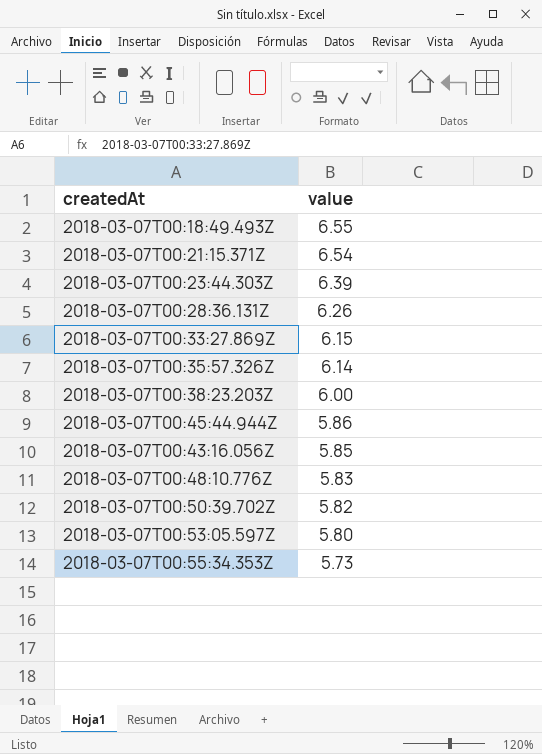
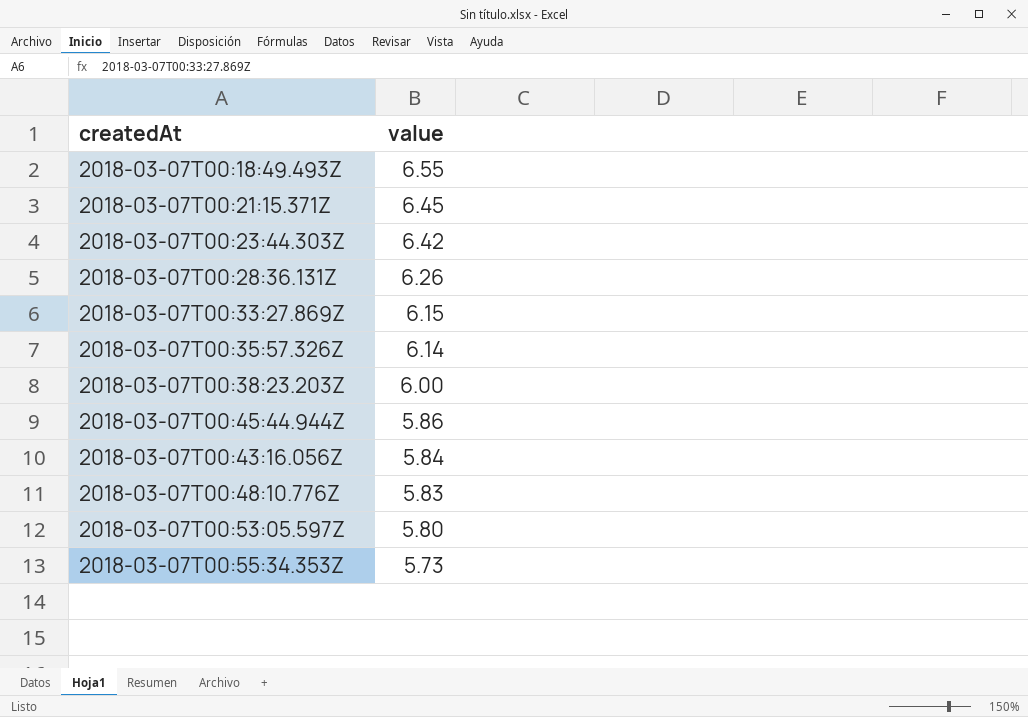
row 2018-03-07T00:50:39.702Z: 5.82 -> none
2018-03-07T00:21:15.371Z | value: 6.54 -> 6.45
2018-03-07T00:23:44.303Z | value: 6.39 -> 6.42
2018-03-07T00:43:16.056Z | value: 5.85 -> 5.84

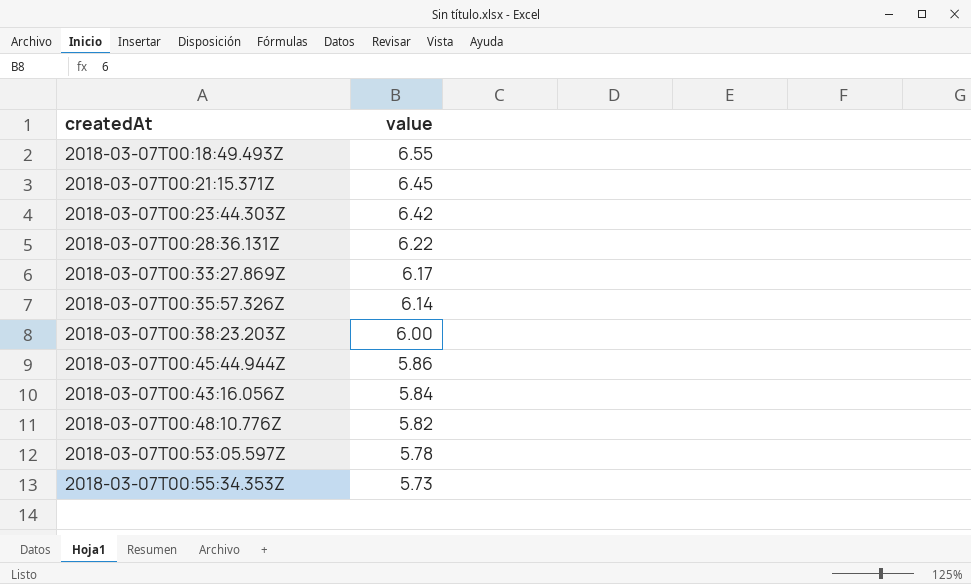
2018-03-07T00:28:36.131Z | value: 6.26 -> 6.22
2018-03-07T00:33:27.869Z | value: 6.15 -> 6.17
2018-03-07T00:48:10.776Z | value: 5.83 -> 5.82
2018-03-07T00:53:05.597Z | value: 5.80 -> 5.78

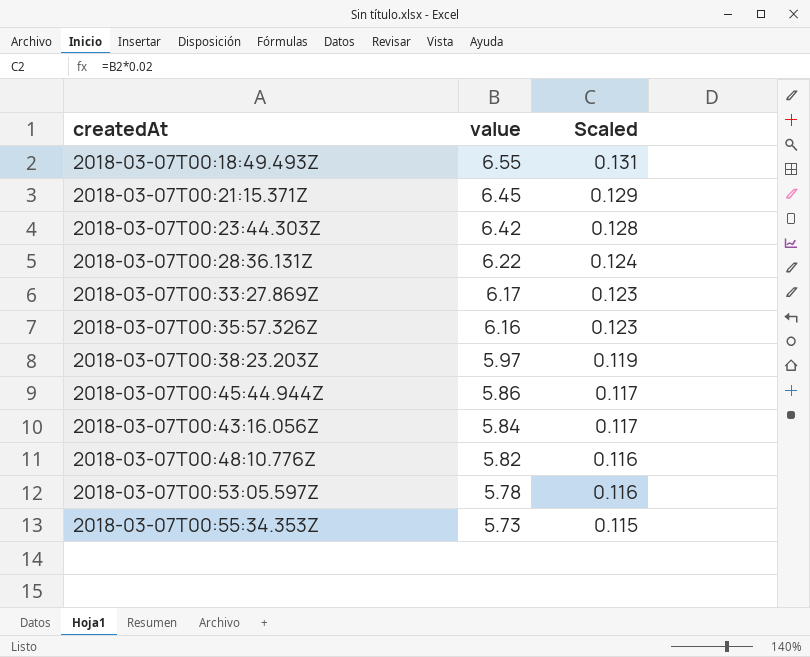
column Scaled | formula: none -> [value] * 0.02
2018-03-07T00:35:57.326Z | value: 6.14 -> 6.16
2018-03-07T00:38:23.203Z | value: 6.00 -> 5.97

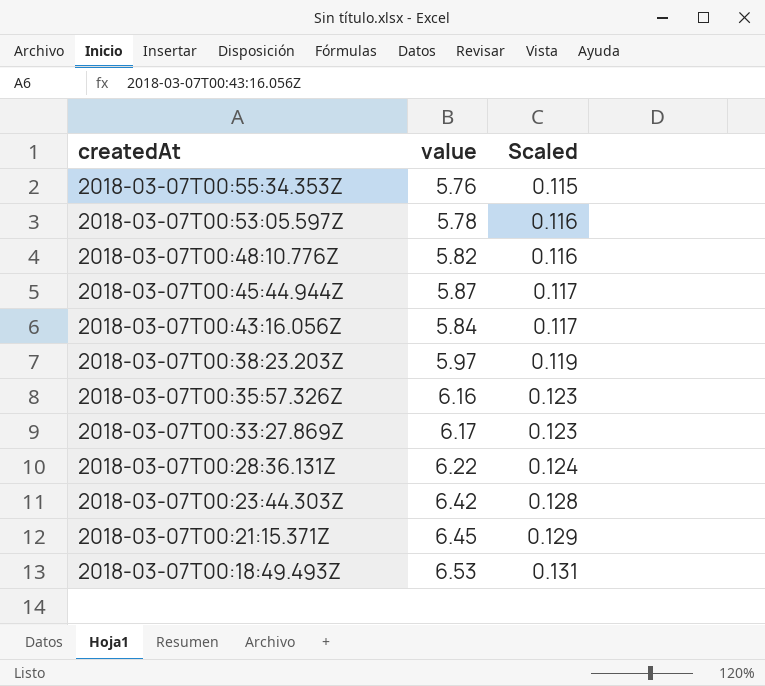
row order: value descending -> createdAt descending
2018-03-07T00:55:34.353Z | value: 5.73 -> 5.76
2018-03-07T00:45:44.944Z | value: 5.86 -> 5.87
2018-03-07T00:18:49.493Z | value: 6.55 -> 6.53

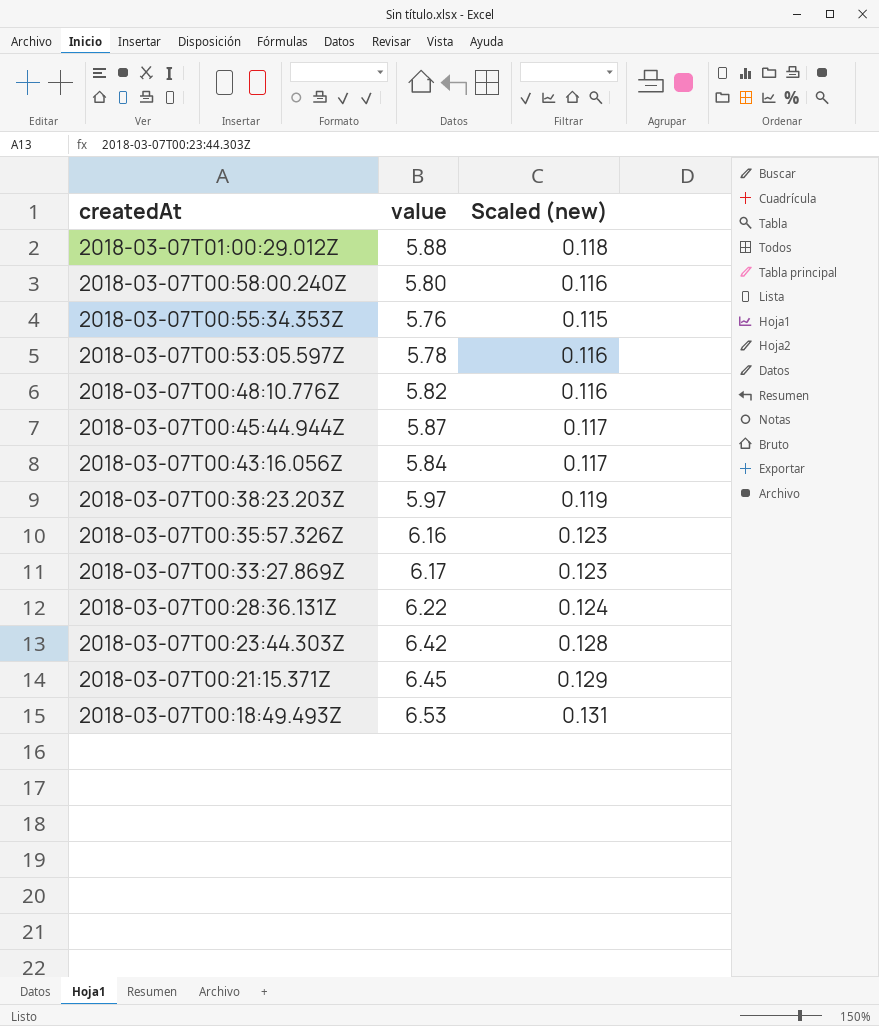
column name: Scaled -> Scaled (new)
row 2018-03-07T01:00:29.012Z: none -> 5.88 | 0.118
row 2018-03-07T00:58:00.240Z: none -> 5.80 | 0.116

